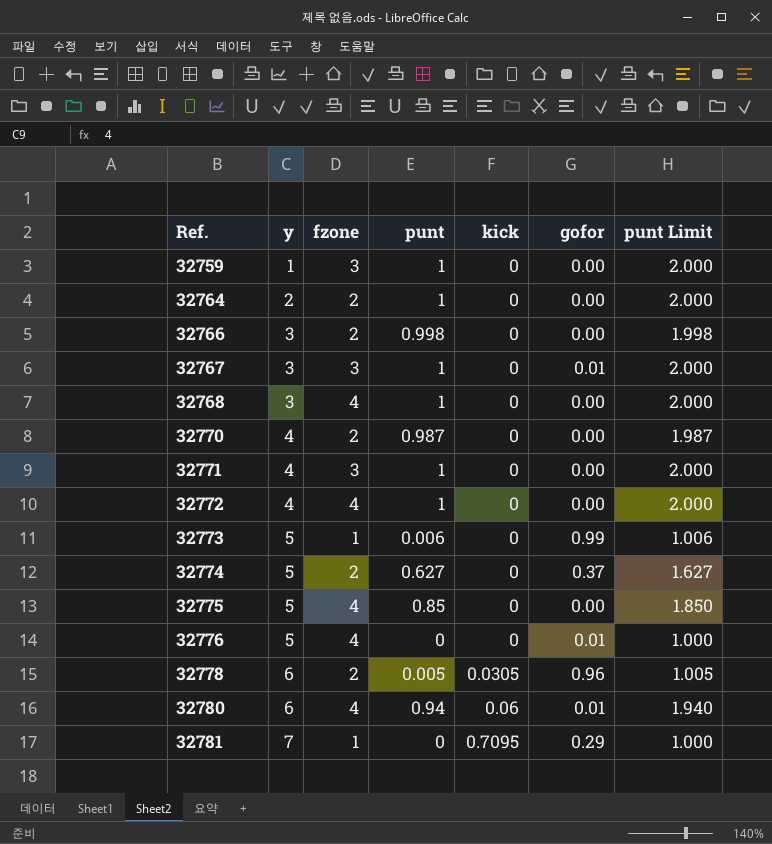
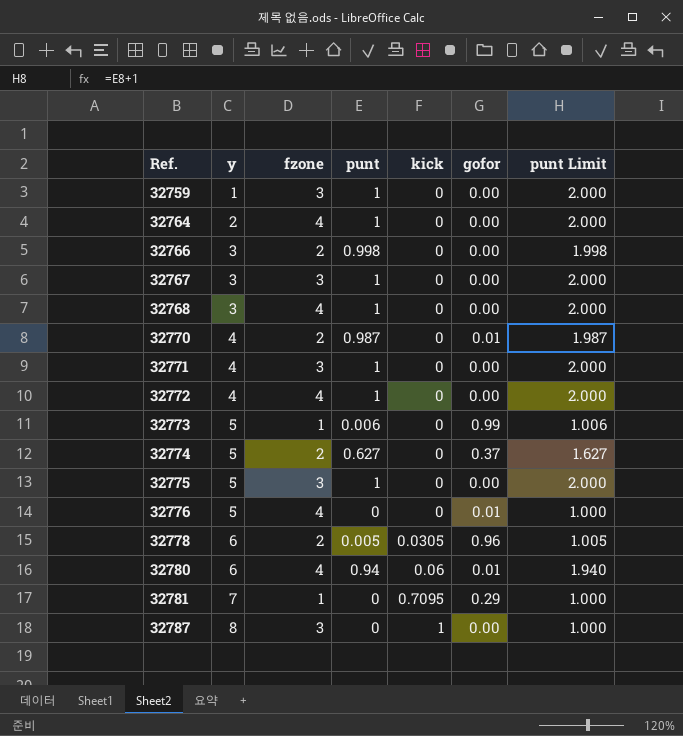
32764 | fzone: 2 -> 4
32767 | gofor: 0.01 -> 0.00
32770 | gofor: 0.00 -> 0.01
32775 | fzone: 4 -> 3
32775 | punt: 0.85 -> 1
32775 | punt Limit: 1.850 -> 2.000
row 32787: none -> 8 | 3 | 0 | 1 | 0.00 | 1.000

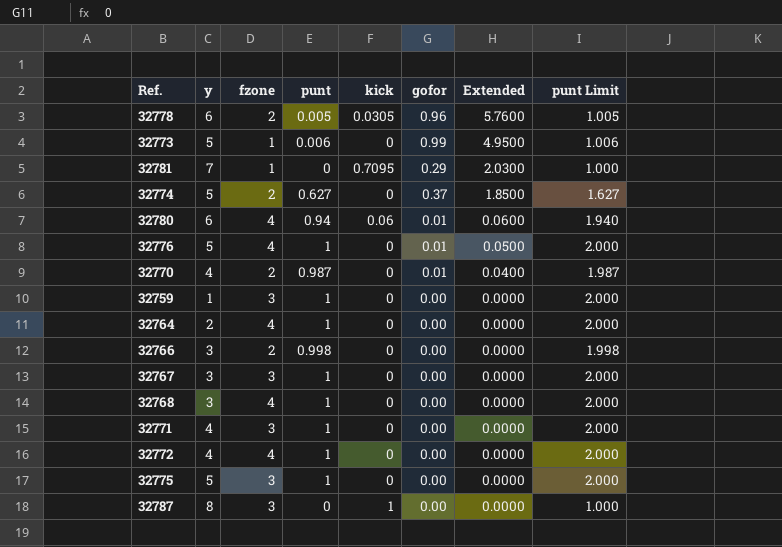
row order: Ref. ascending -> Extended descending
column Extended | formula: none -> [y] * [gofor]
32776 | punt: 0 -> 1
32776 | punt Limit: 1.000 -> 2.000

